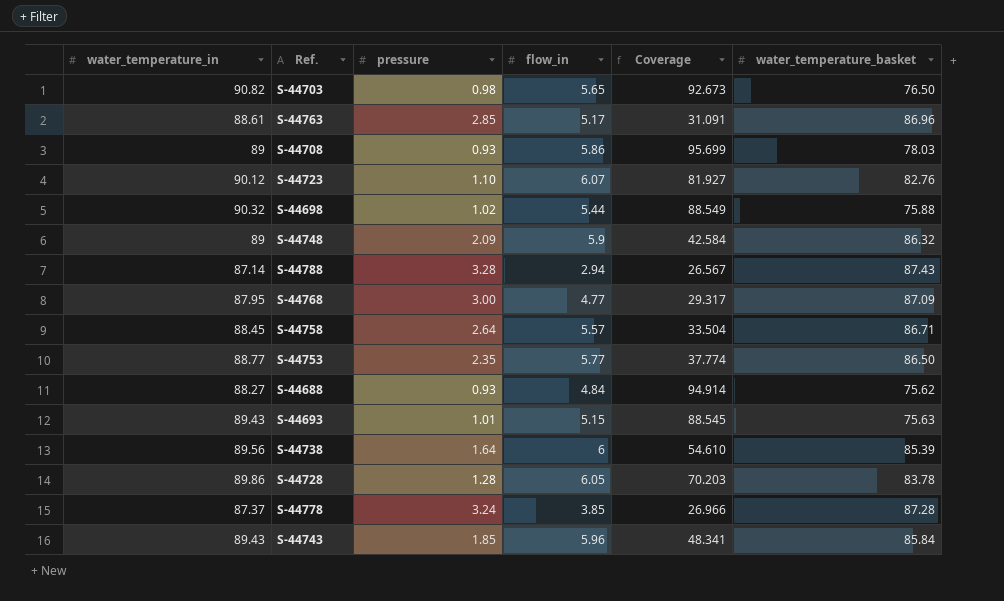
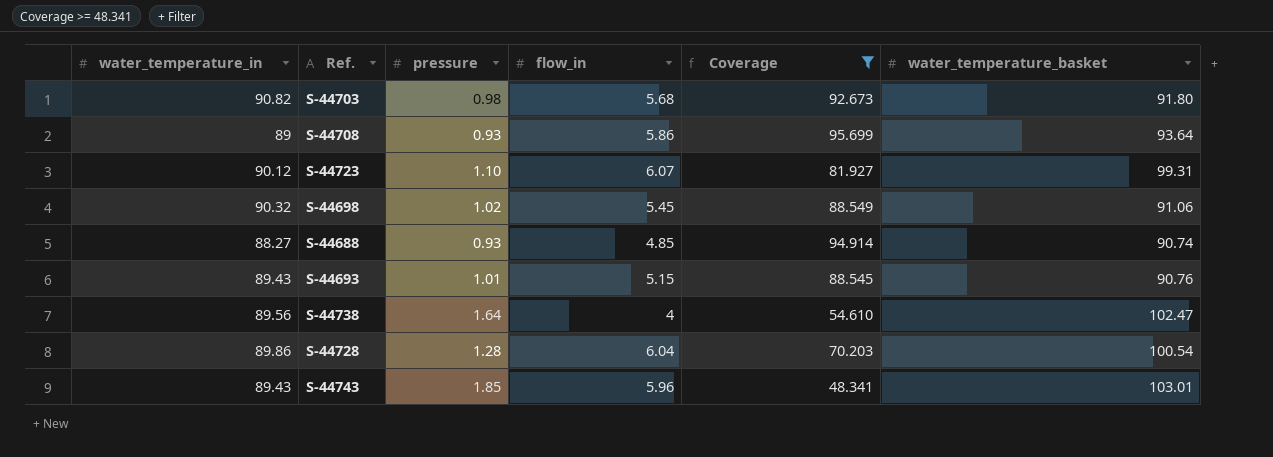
filter: none -> Coverage >= 48.341
S-44703 | flow_in: 5.65 -> 5.68
S-44703 | water_temperature_basket: 76.50 -> 91.80
S-44708 | water_temperature_basket: 78.03 -> 93.64
S-44723 | water_temperature_basket: 82.76 -> 99.31
S-44698 | flow_in: 5.44 -> 5.45
S-44698 | water_temperature_basket: 75.88 -> 91.06
S-44688 | flow_in: 4.84 -> 4.85
S-44688 | water_temperature_basket: 75.62 -> 90.74
S-44693 | water_temperature_basket: 75.63 -> 90.76
S-44738 | flow_in: 6 -> 4
S-44738 | water_temperature_basket: 85.39 -> 102.47
S-44728 | flow_in: 6.05 -> 6.04
S-44728 | water_temperature_basket: 83.78 -> 100.54
S-44743 | water_temperature_basket: 85.84 -> 103.01

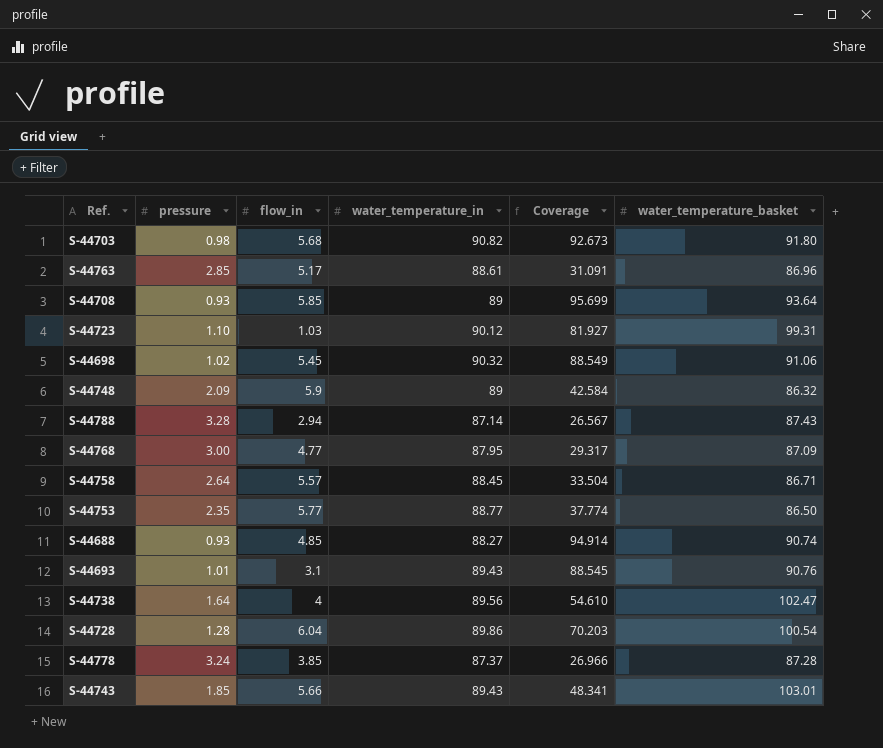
filter: Coverage >= 48.341 -> none
column water_temperature_in | position: 1 -> 4
S-44708 | flow_in: 5.86 -> 5.85
S-44723 | flow_in: 6.07 -> 1.03
S-44693 | flow_in: 5.15 -> 3.1
S-44743 | flow_in: 5.96 -> 5.66

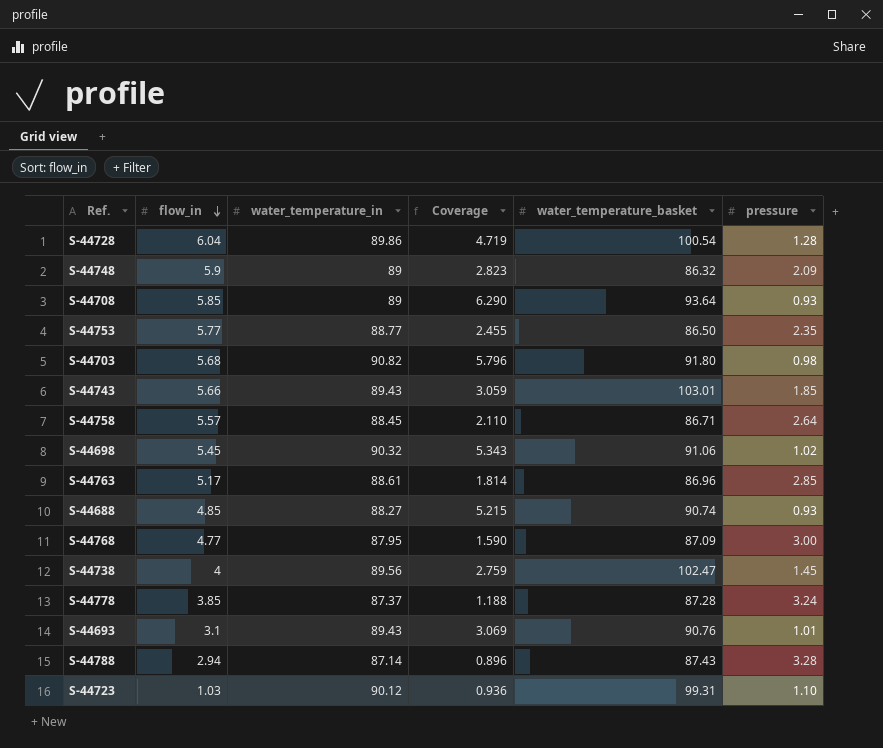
row order: none -> flow_in descending
column Coverage | formula: [water_temperature_in] / [pressure] -> [flow_in] / [pressure]
column pressure | position: 2 -> 6
S-44738 | pressure: 1.64 -> 1.45

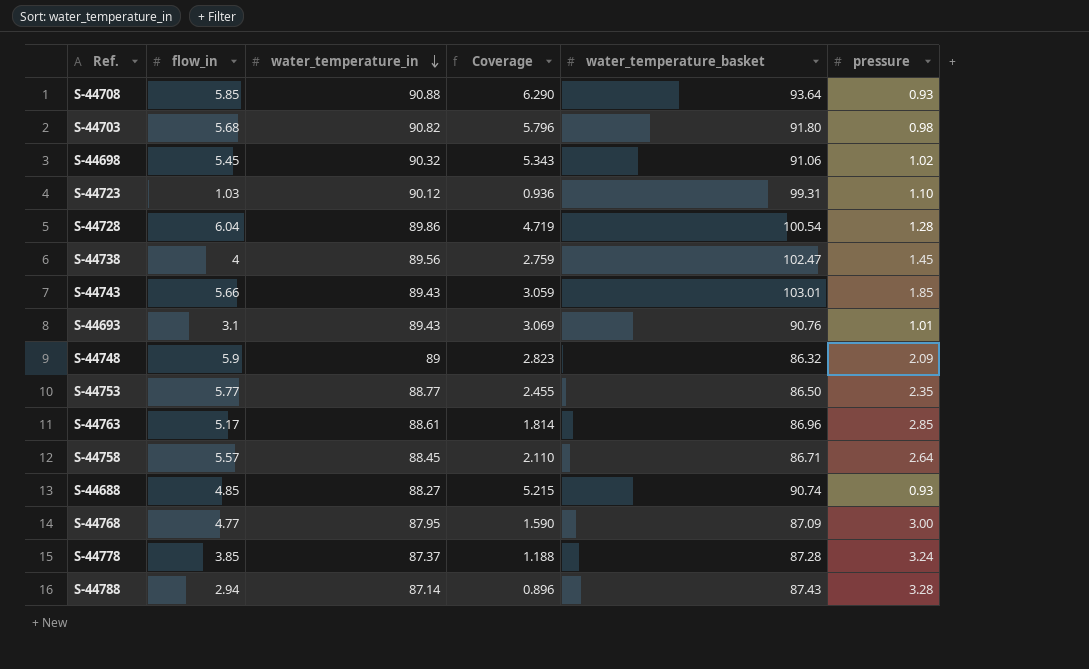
row order: flow_in descending -> water_temperature_in descending
S-44708 | water_temperature_in: 89 -> 90.88

